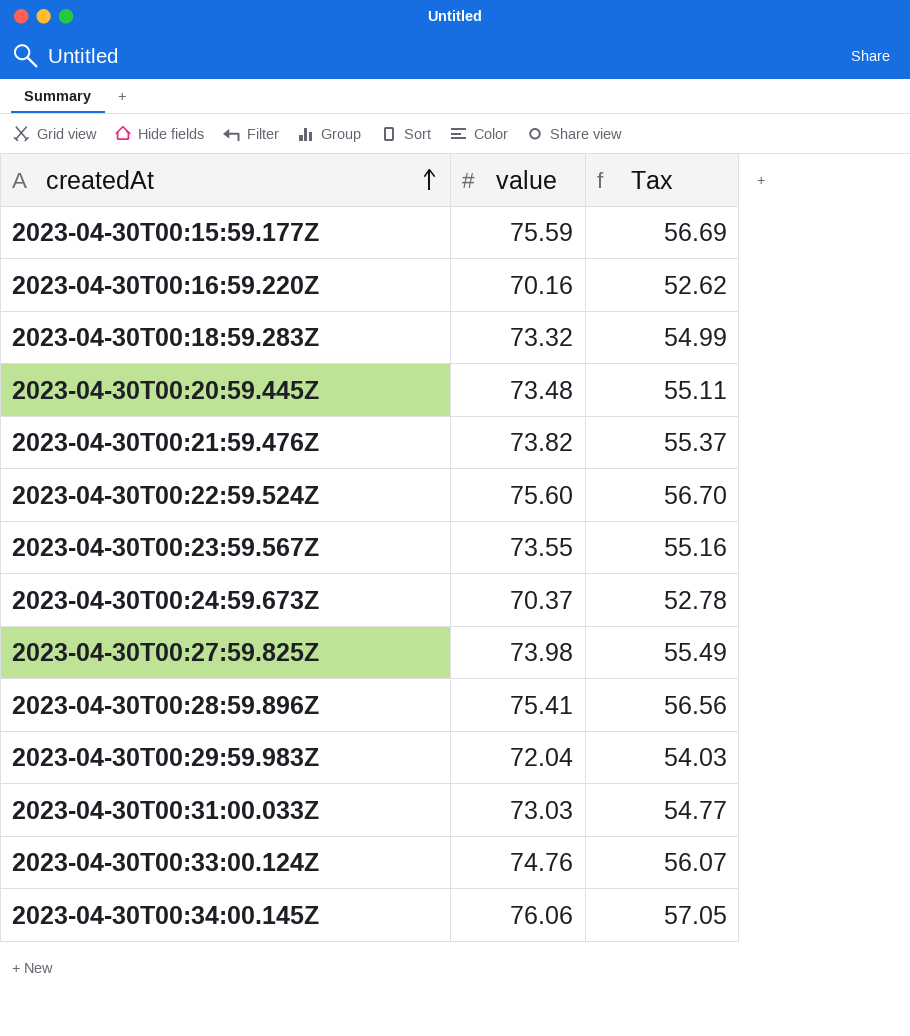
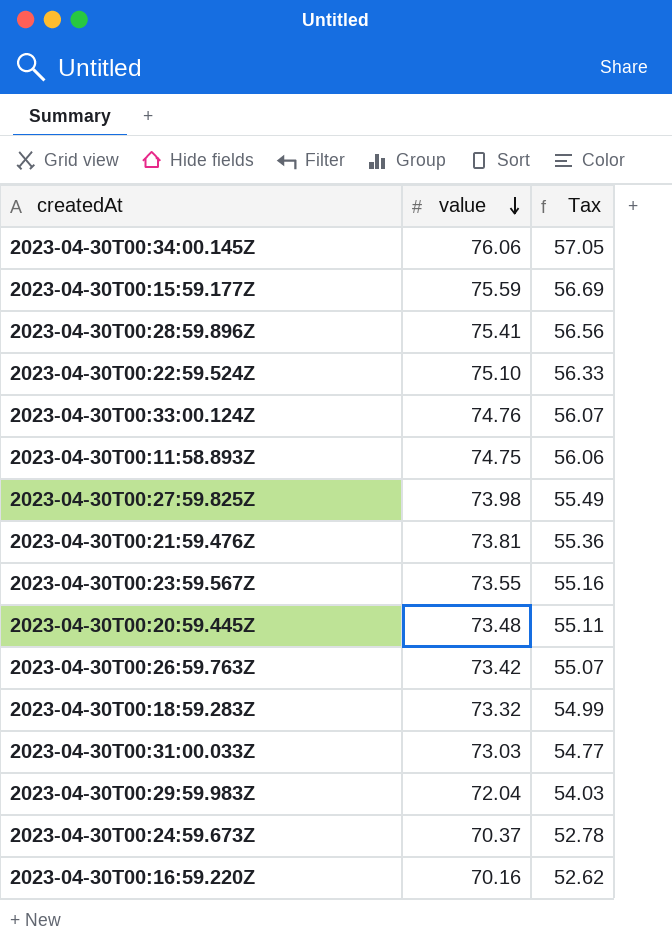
row order: createdAt ascending -> value descending
2023-04-30T00:22:59.524Z | value: 75.60 -> 75.10
2023-04-30T00:22:59.524Z | Tax: 56.70 -> 56.33
row 2023-04-30T00:11:58.893Z: none -> 74.75 | 56.06
2023-04-30T00:21:59.476Z | value: 73.82 -> 73.81
2023-04-30T00:21:59.476Z | Tax: 55.37 -> 55.36
row 2023-04-30T00:26:59.763Z: none -> 73.42 | 55.07

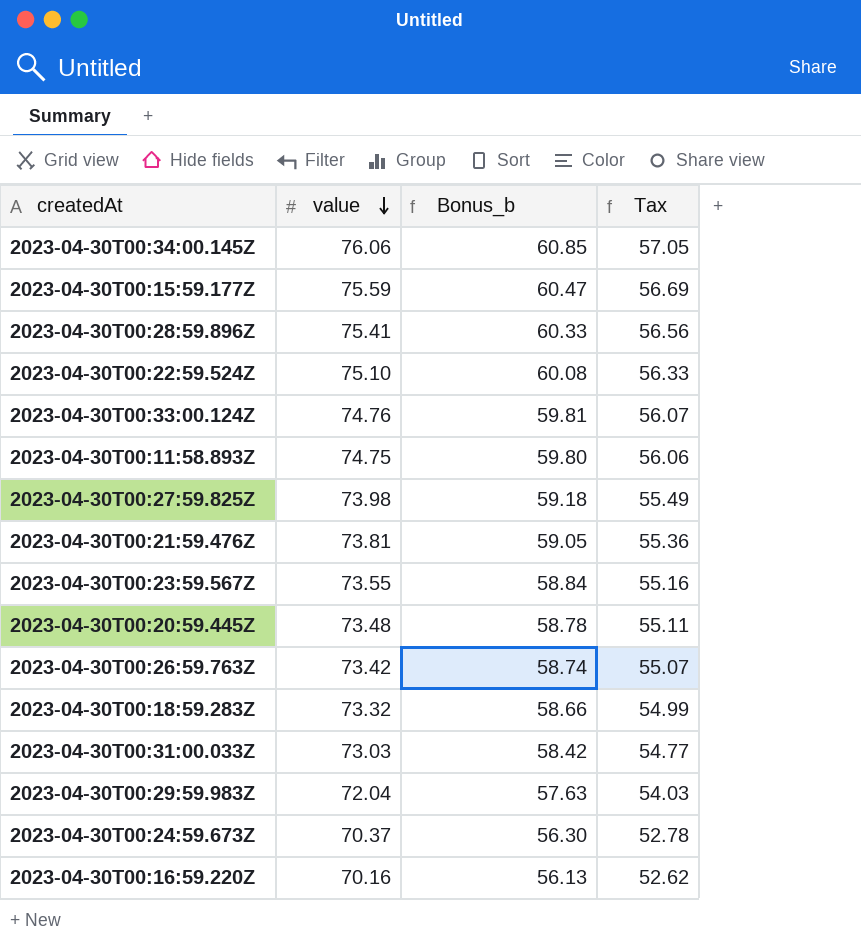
column Bonus_b | formula: none -> [value] * 0.8

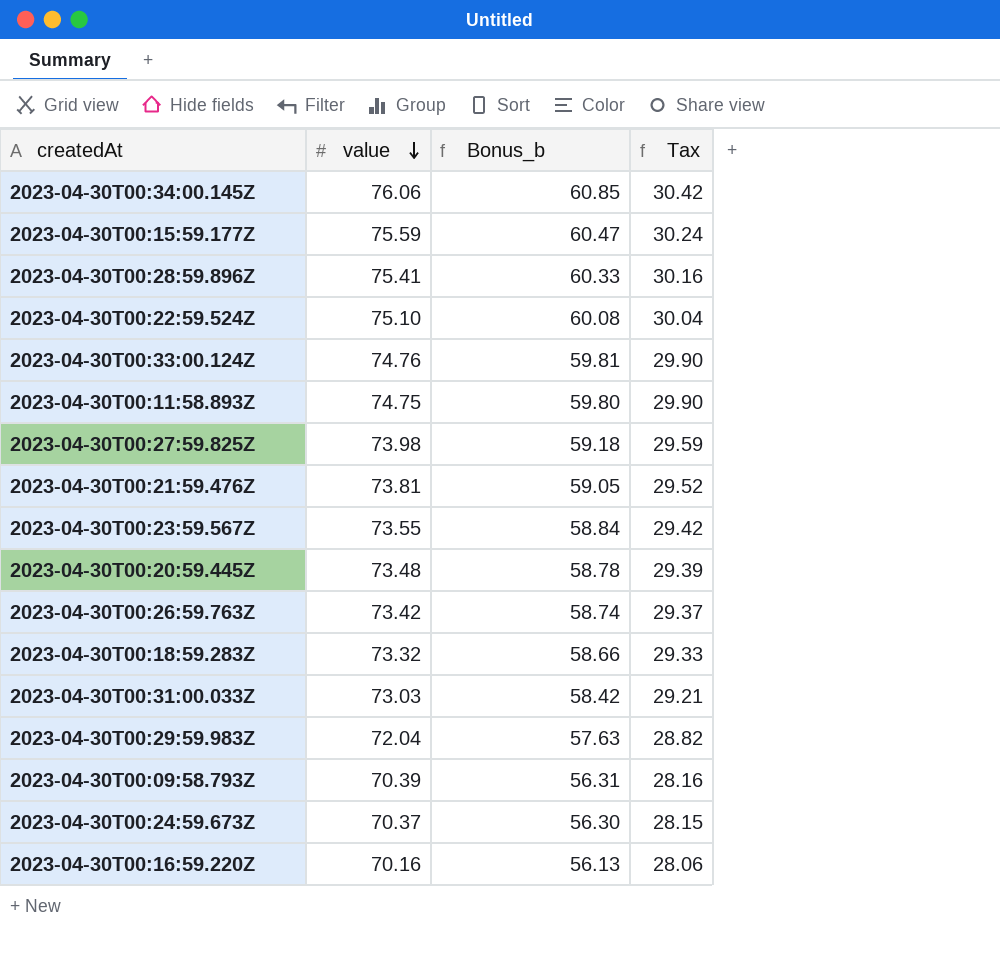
column Tax | formula: [value] * 0.75 -> [value] * 0.4
row 2023-04-30T00:09:58.793Z: none -> 70.39 | 56.31 | 28.16

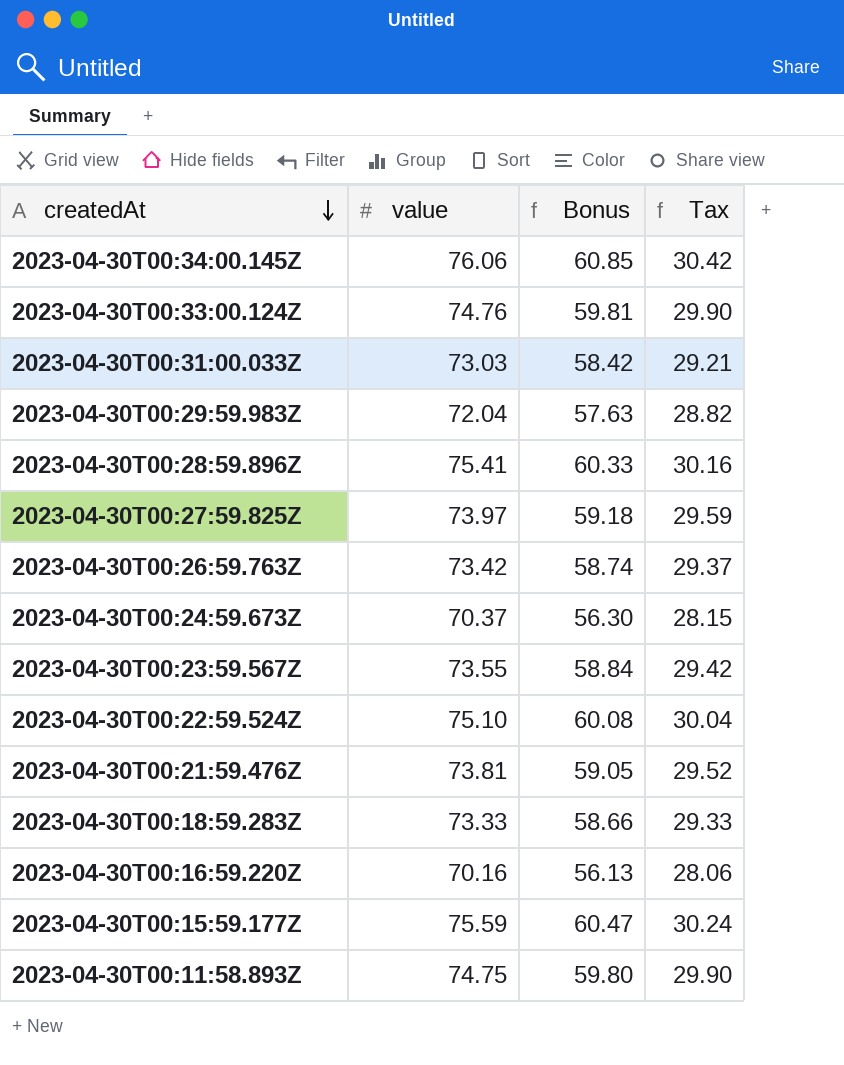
row order: value descending -> createdAt descending
column name: Bonus_b -> Bonus
row 2023-04-30T00:20:59.445Z: 73.48 | 58.78 | 29.39 -> none
row 2023-04-30T00:09:58.793Z: 70.39 | 56.31 | 28.16 -> none
2023-04-30T00:27:59.825Z | value: 73.98 -> 73.97
2023-04-30T00:18:59.283Z | value: 73.32 -> 73.33

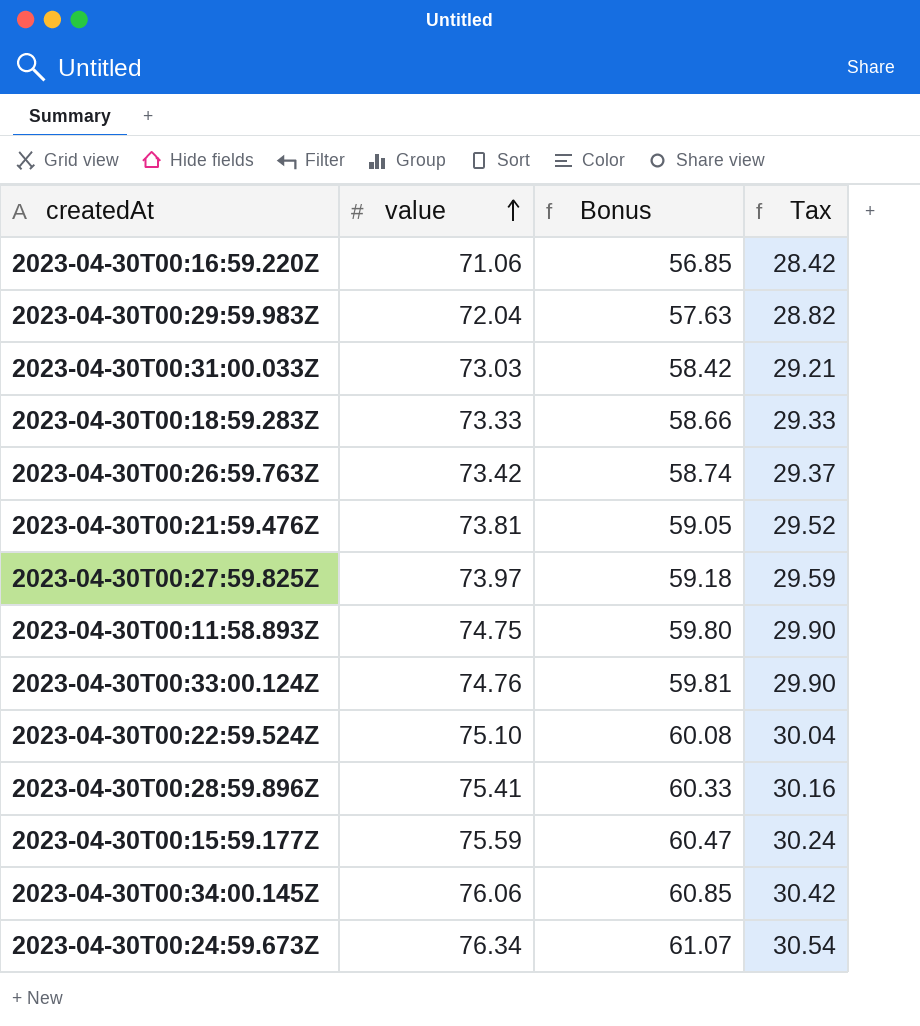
row order: createdAt descending -> value ascending
row 2023-04-30T00:23:59.567Z: 73.55 | 58.84 | 29.42 -> none
2023-04-30T00:16:59.220Z | value: 70.16 -> 71.06
2023-04-30T00:16:59.220Z | Bonus: 56.13 -> 56.85
2023-04-30T00:16:59.220Z | Tax: 28.06 -> 28.42
2023-04-30T00:24:59.673Z | value: 70.37 -> 76.34
2023-04-30T00:24:59.673Z | Bonus: 56.30 -> 61.07
2023-04-30T00:24:59.673Z | Tax: 28.15 -> 30.54

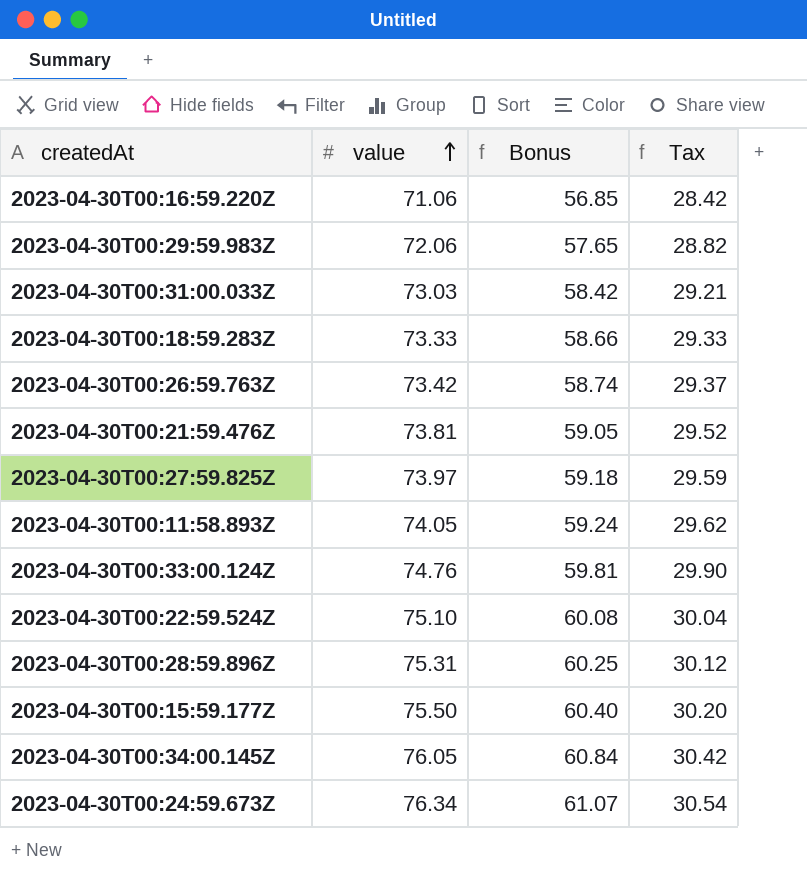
2023-04-30T00:29:59.983Z | value: 72.04 -> 72.06
2023-04-30T00:29:59.983Z | Bonus: 57.63 -> 57.65
2023-04-30T00:11:58.893Z | value: 74.75 -> 74.05
2023-04-30T00:11:58.893Z | Bonus: 59.80 -> 59.24
2023-04-30T00:11:58.893Z | Tax: 29.90 -> 29.62
2023-04-30T00:28:59.896Z | value: 75.41 -> 75.31
2023-04-30T00:28:59.896Z | Bonus: 60.33 -> 60.25
2023-04-30T00:28:59.896Z | Tax: 30.16 -> 30.12
2023-04-30T00:15:59.177Z | value: 75.59 -> 75.50
2023-04-30T00:15:59.177Z | Bonus: 60.47 -> 60.40
2023-04-30T00:15:59.177Z | Tax: 30.24 -> 30.20
2023-04-30T00:34:00.145Z | value: 76.06 -> 76.05
2023-04-30T00:34:00.145Z | Bonus: 60.85 -> 60.84

